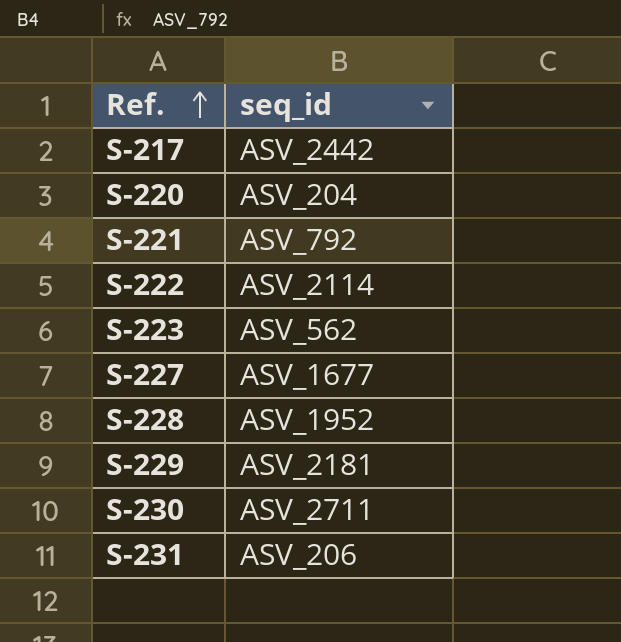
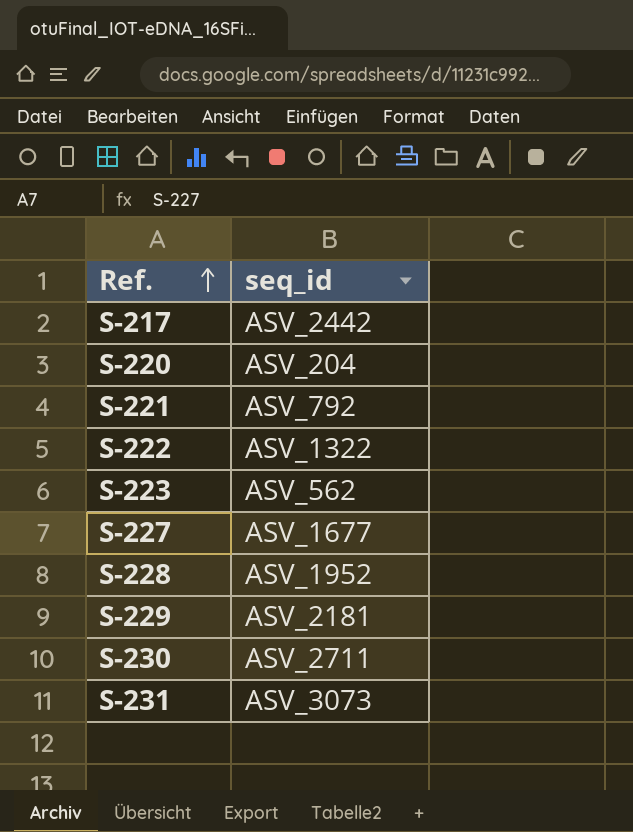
S-222 | seq_id: ASV_2114 -> ASV_1322
S-231 | seq_id: ASV_206 -> ASV_3073

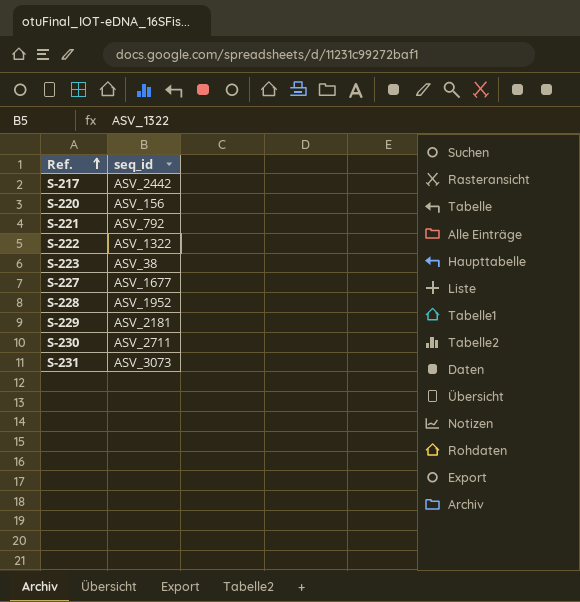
S-220 | seq_id: ASV_204 -> ASV_156
S-223 | seq_id: ASV_562 -> ASV_38

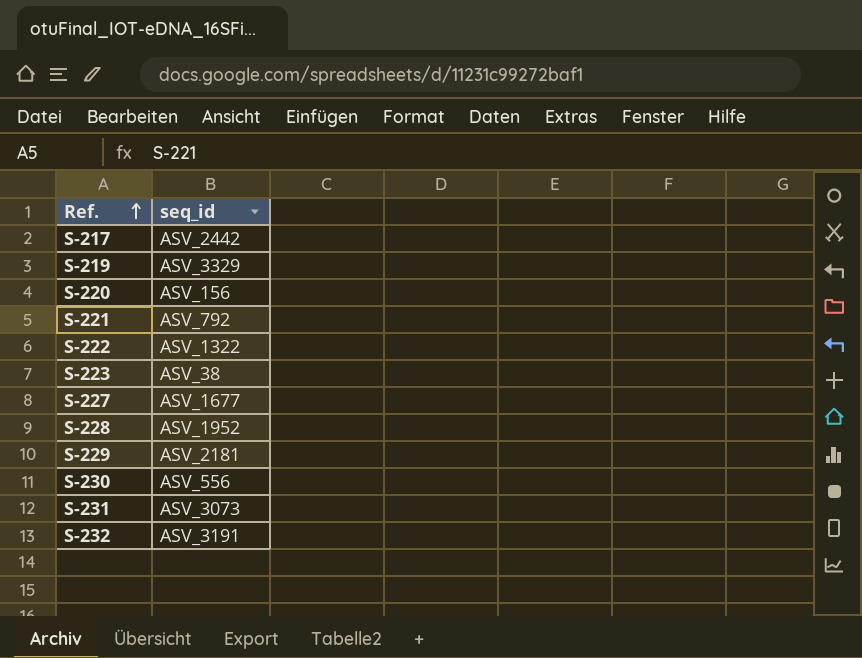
row S-219: none -> ASV_3329
S-230 | seq_id: ASV_2711 -> ASV_556
row S-232: none -> ASV_3191

